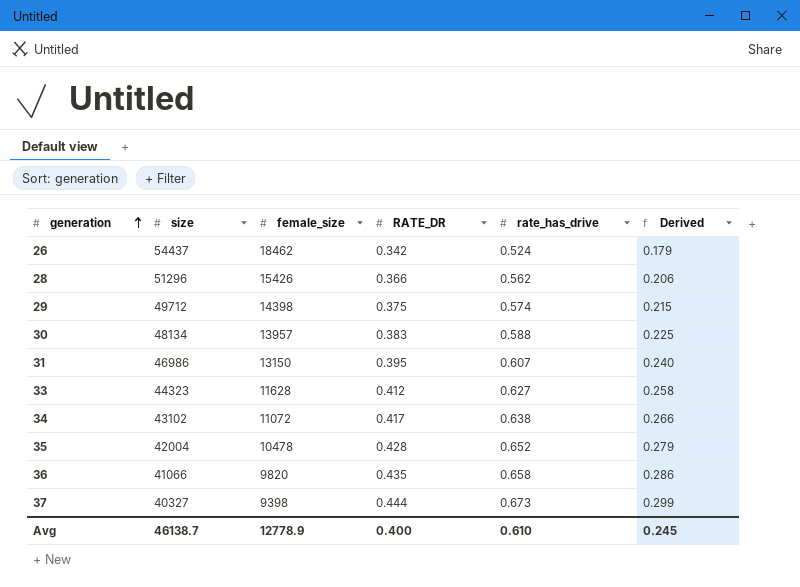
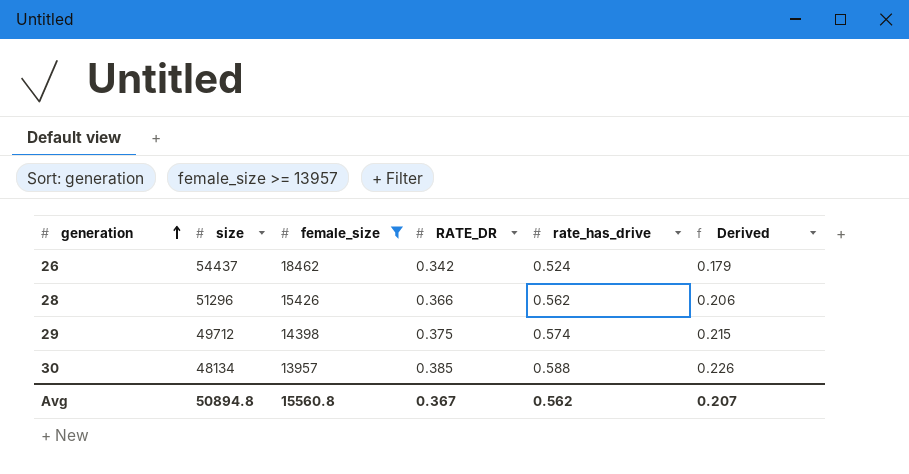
filter: none -> female_size >= 13957
30 | RATE_DR: 0.383 -> 0.385
30 | Derived: 0.225 -> 0.226
Avg | size: 46138.7 -> 50894.8
Avg | female_size: 12778.9 -> 15560.8
Avg | RATE_DR: 0.400 -> 0.367
Avg | rate_has_drive: 0.610 -> 0.562
Avg | Derived: 0.245 -> 0.207

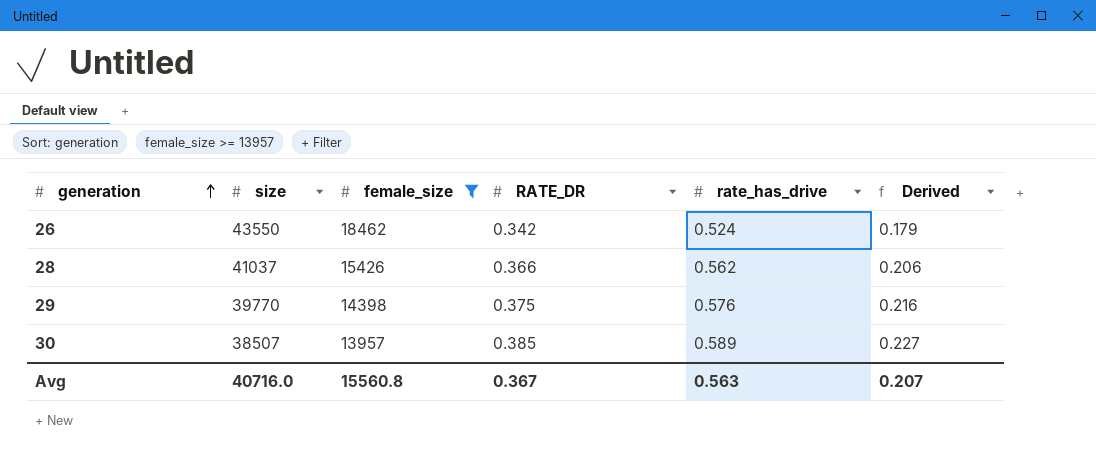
26 | size: 54437 -> 43550
28 | size: 51296 -> 41037
29 | size: 49712 -> 39770
29 | rate_has_drive: 0.574 -> 0.576
29 | Derived: 0.215 -> 0.216
30 | size: 48134 -> 38507
30 | rate_has_drive: 0.588 -> 0.589
30 | Derived: 0.226 -> 0.227
Avg | size: 50894.8 -> 40716.0
Avg | rate_has_drive: 0.562 -> 0.563

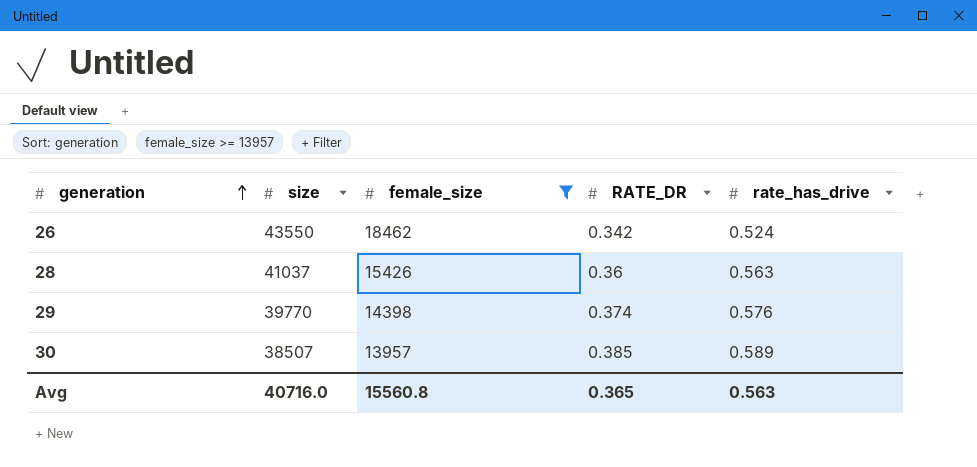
column Derived | formula: [RATE_DR] * [rate_has_drive] -> none
28 | RATE_DR: 0.366 -> 0.36
28 | rate_has_drive: 0.562 -> 0.563
29 | RATE_DR: 0.375 -> 0.374
Avg | RATE_DR: 0.367 -> 0.365

